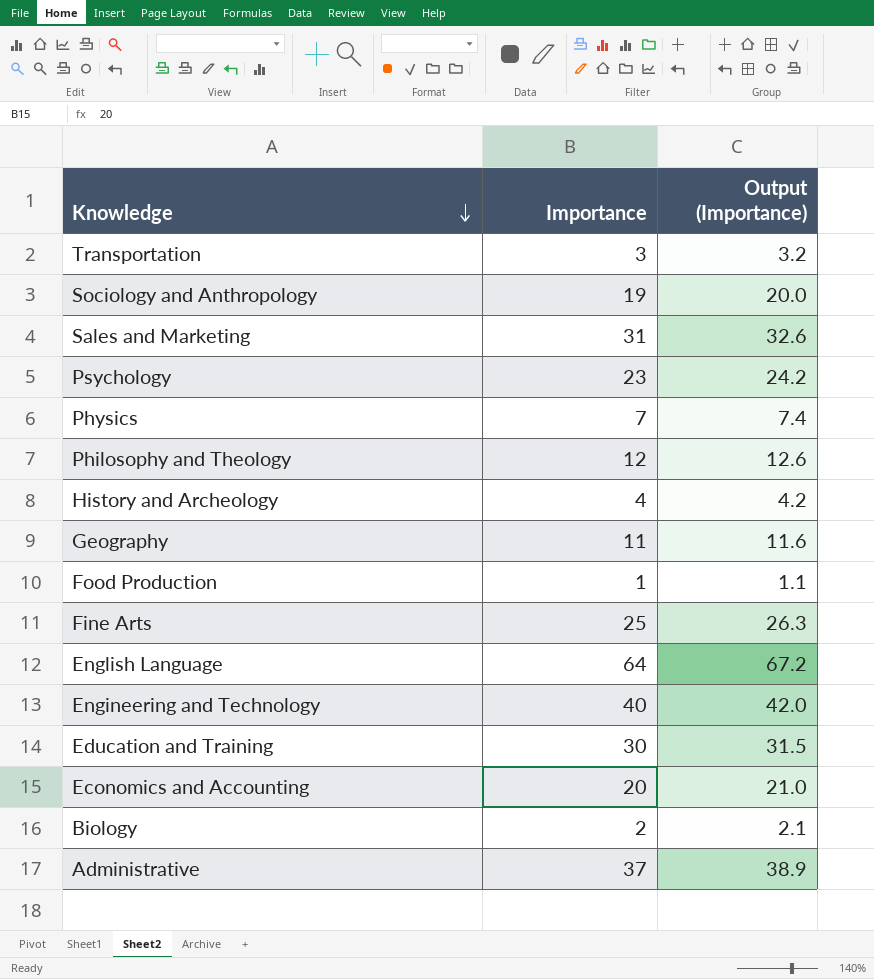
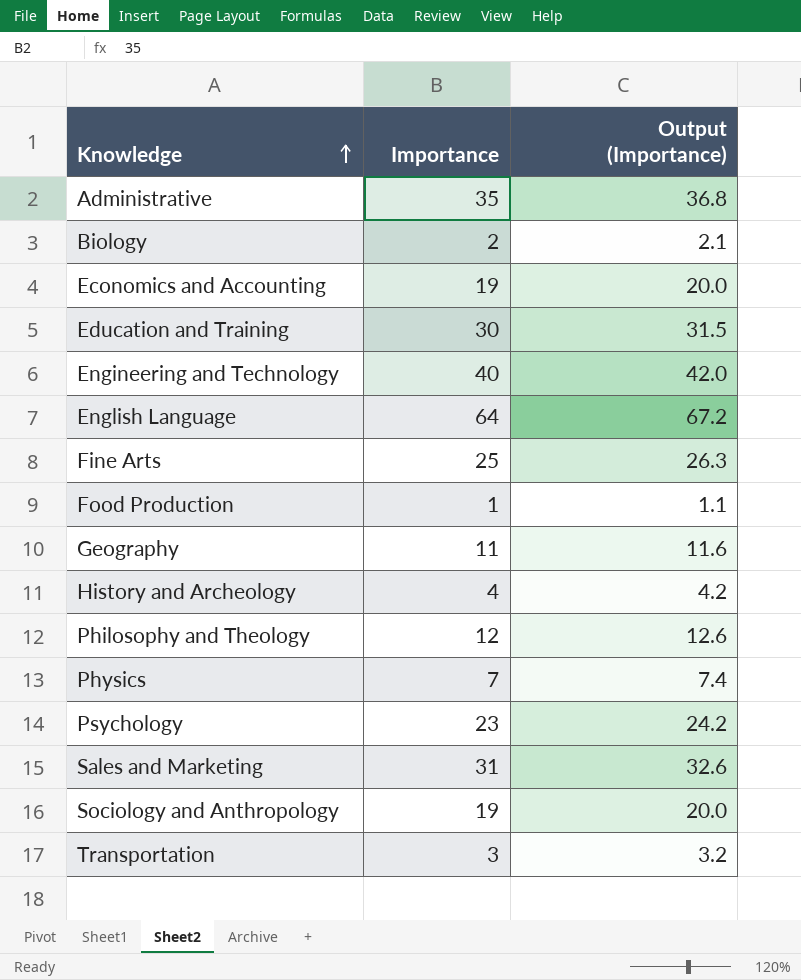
row order: Knowledge descending -> Knowledge ascending
Administrative | Importance: 37 -> 35
Administrative | Output (Importance): 38.9 -> 36.8
Economics and Accounting | Importance: 20 -> 19
Economics and Accounting | Output (Importance): 21.0 -> 20.0

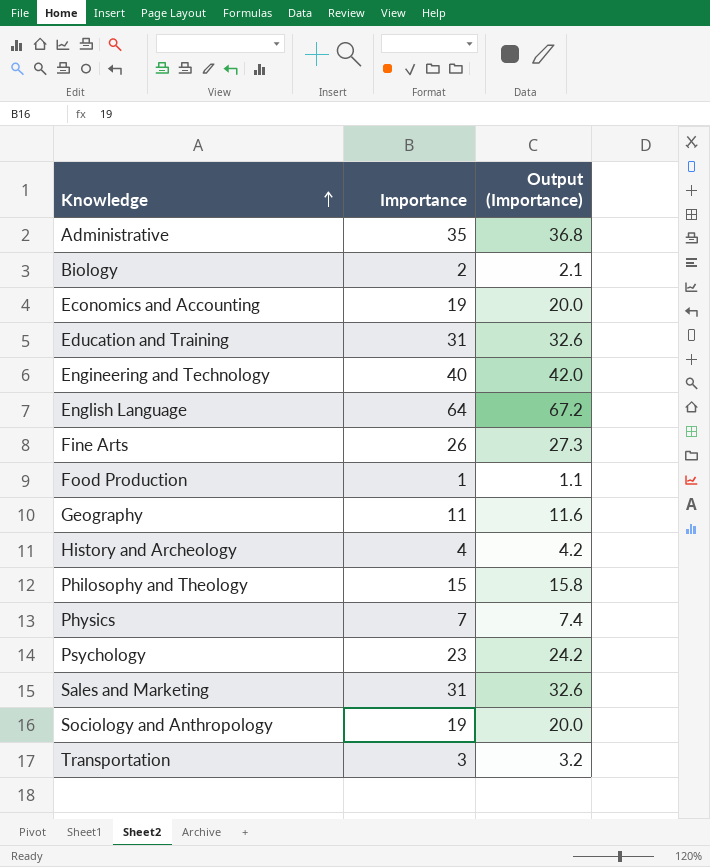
Education and Training | Importance: 30 -> 31
Education and Training | Output (Importance): 31.5 -> 32.6
Fine Arts | Importance: 25 -> 26
Fine Arts | Output (Importance): 26.3 -> 27.3
Philosophy and Theology | Importance: 12 -> 15
Philosophy and Theology | Output (Importance): 12.6 -> 15.8

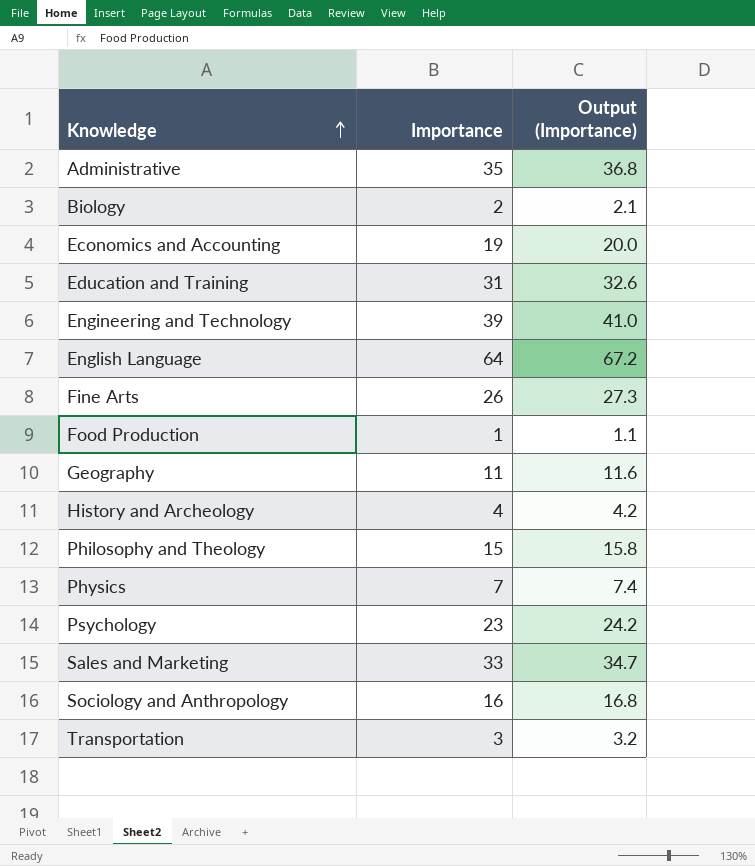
Engineering and Technology | Importance: 40 -> 39
Engineering and Technology | Output (Importance): 42.0 -> 41.0
Sales and Marketing | Importance: 31 -> 33
Sales and Marketing | Output (Importance): 32.6 -> 34.7
Sociology and Anthropology | Importance: 19 -> 16
Sociology and Anthropology | Output (Importance): 20.0 -> 16.8

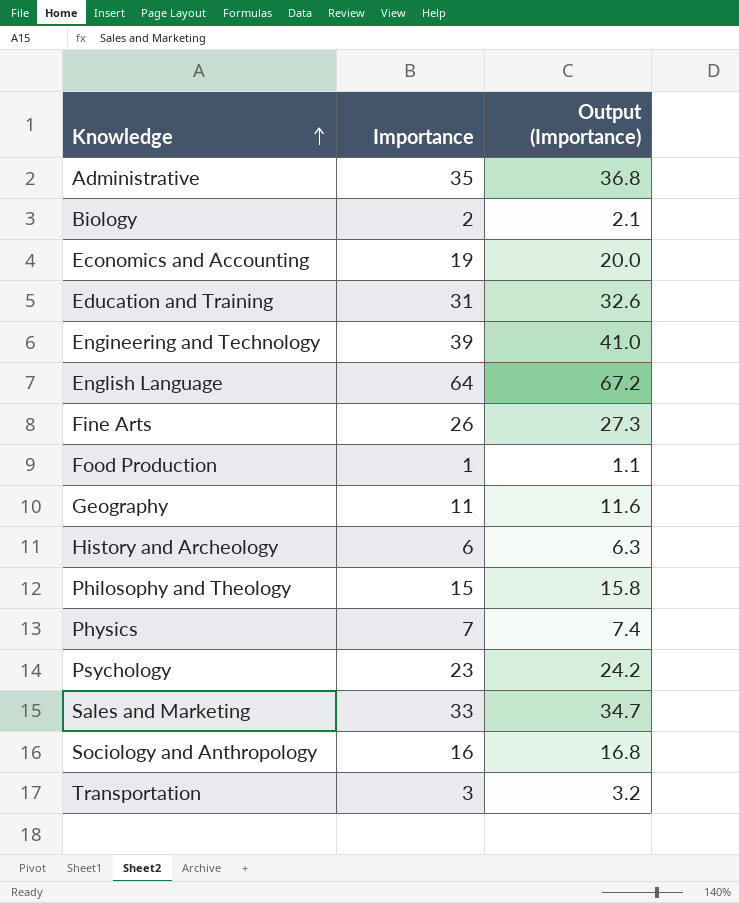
History and Archeology | Importance: 4 -> 6
History and Archeology | Output (Importance): 4.2 -> 6.3

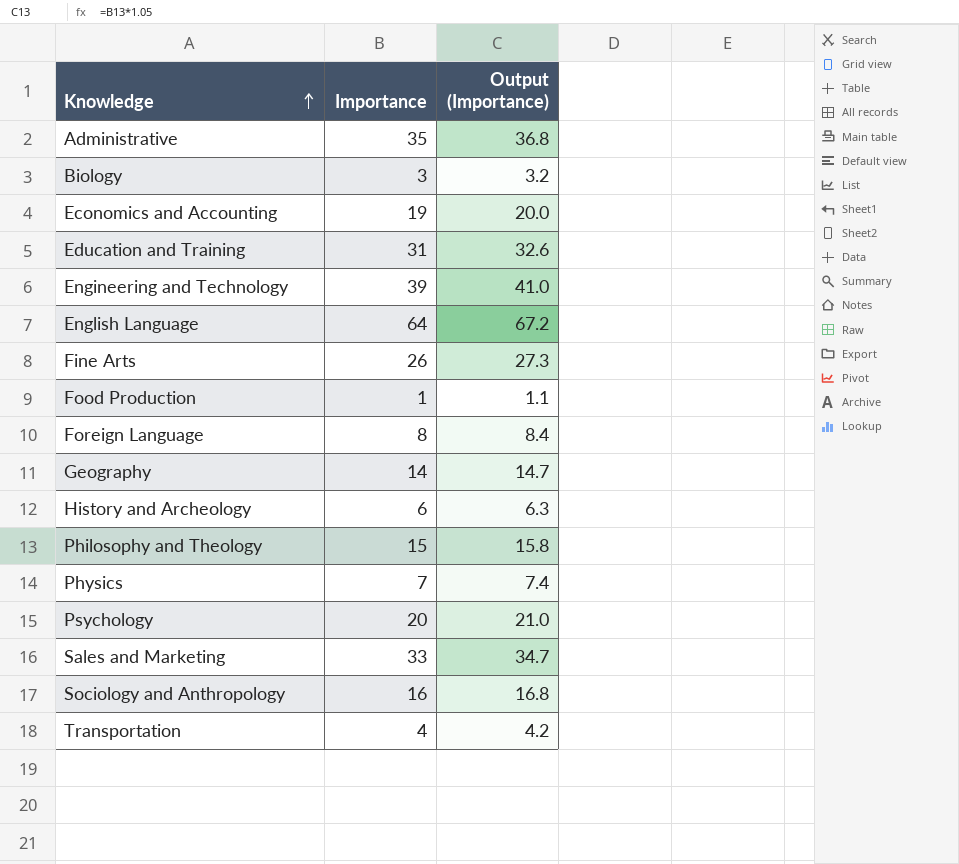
Biology | Importance: 2 -> 3
Biology | Output (Importance): 2.1 -> 3.2
row Foreign Language: none -> 8 | 8.4
Geography | Importance: 11 -> 14
Geography | Output (Importance): 11.6 -> 14.7
Psychology | Importance: 23 -> 20
Psychology | Output (Importance): 24.2 -> 21.0
Transportation | Importance: 3 -> 4
Transportation | Output (Importance): 3.2 -> 4.2

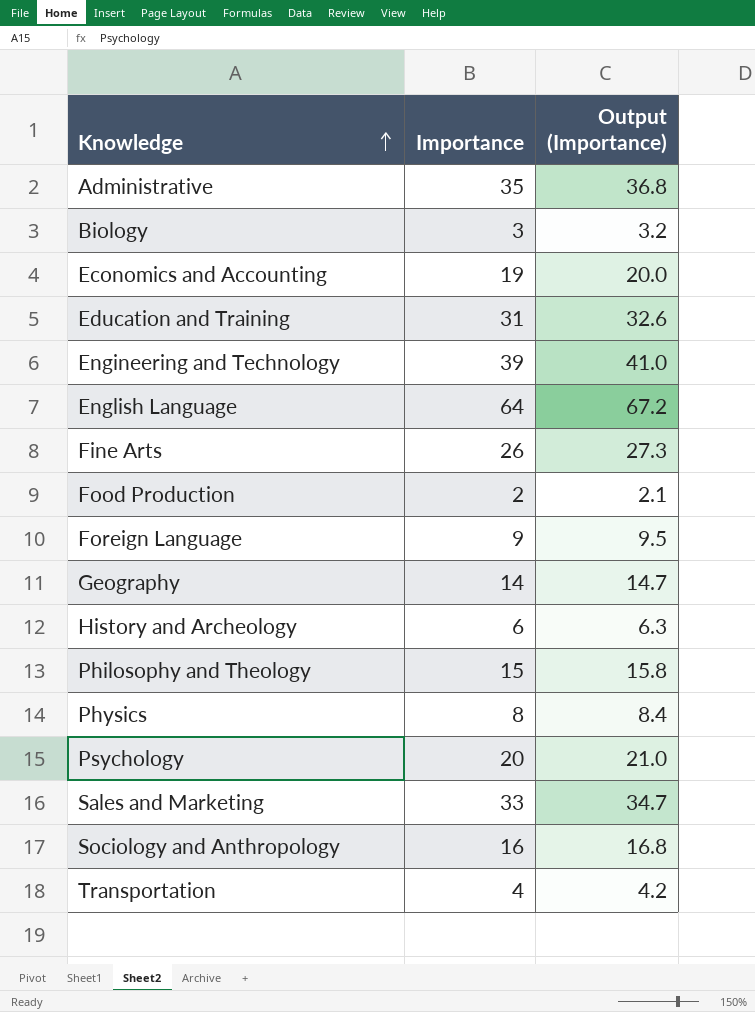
Food Production | Importance: 1 -> 2
Food Production | Output (Importance): 1.1 -> 2.1
Foreign Language | Importance: 8 -> 9
Foreign Language | Output (Importance): 8.4 -> 9.5
Physics | Importance: 7 -> 8
Physics | Output (Importance): 7.4 -> 8.4

